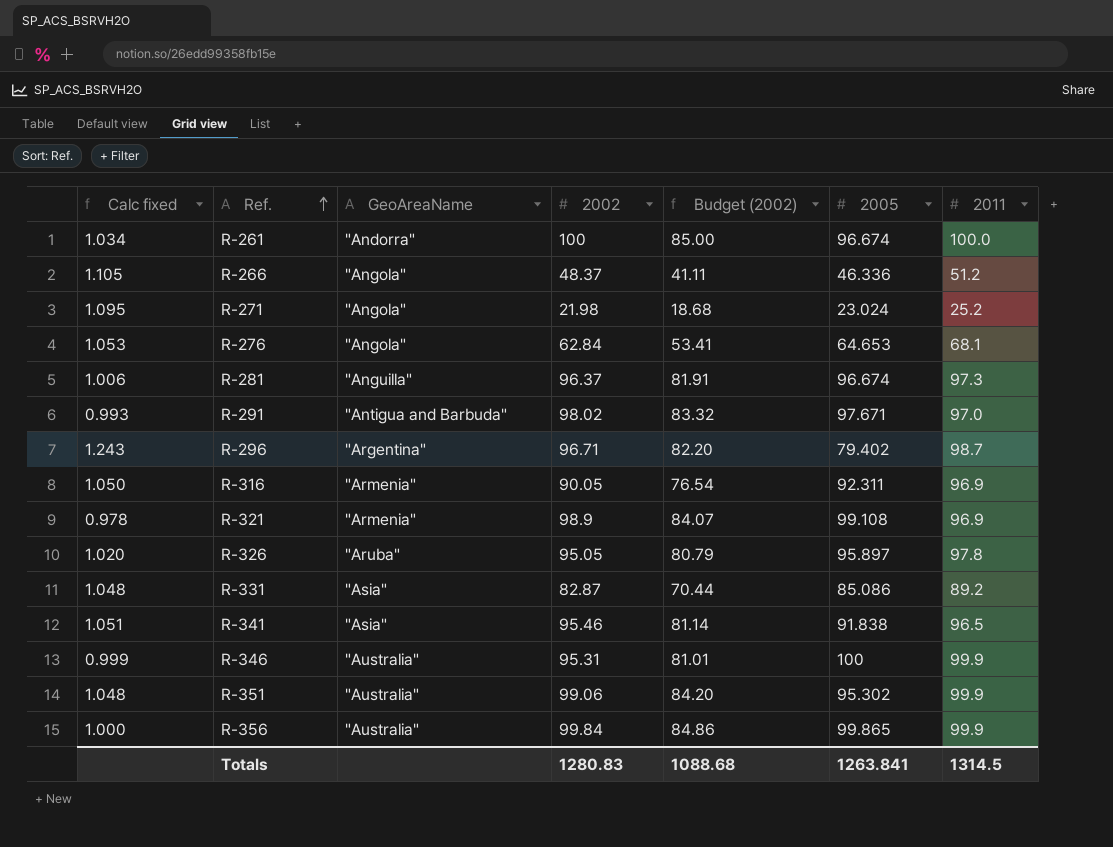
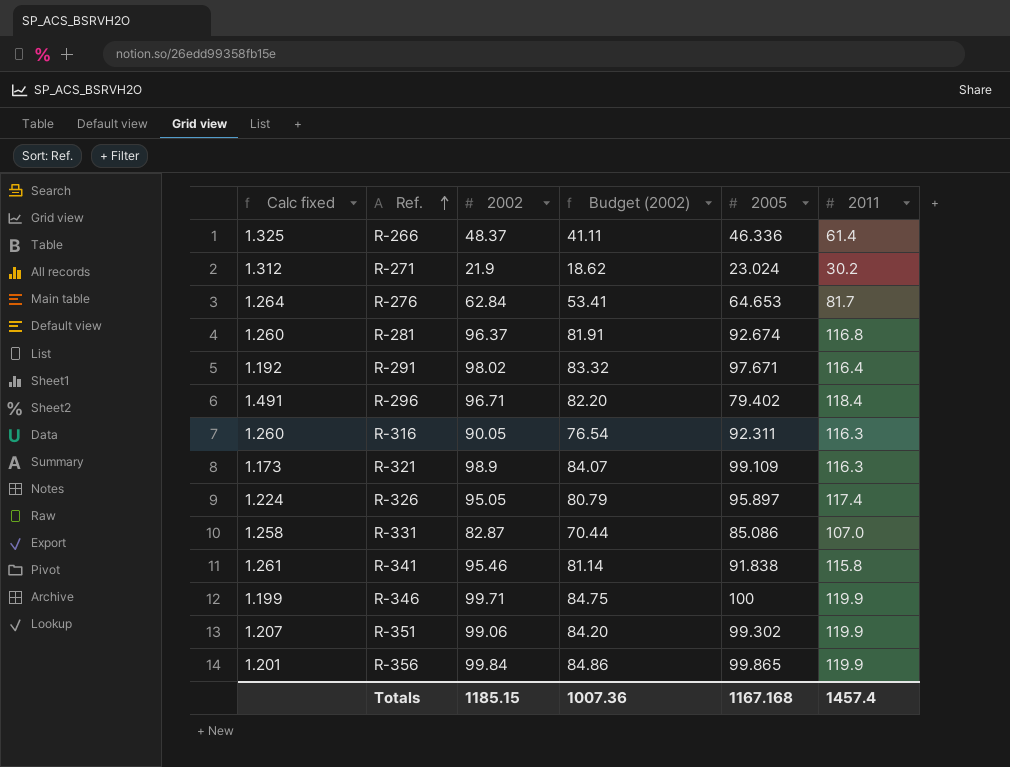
column GeoAreaName | position: 3 -> none
row R-261: 1.034 | "Andorra" | 100 | 85.00 | 96.674 | 100.0 -> none
R-266 | Calc fixed: 1.105 -> 1.325
R-266 | 2011: 51.2 -> 61.4
R-271 | Calc fixed: 1.095 -> 1.312
R-271 | 2002: 21.98 -> 21.9
R-271 | Budget (2002): 18.68 -> 18.62
R-271 | 2011: 25.2 -> 30.2
R-276 | Calc fixed: 1.053 -> 1.264
R-276 | 2011: 68.1 -> 81.7
R-281 | Calc fixed: 1.006 -> 1.260
R-281 | 2005: 96.674 -> 92.674
R-281 | 2011: 97.3 -> 116.8
R-291 | Calc fixed: 0.993 -> 1.192
R-291 | 2011: 97.0 -> 116.4
R-296 | Calc fixed: 1.243 -> 1.491
R-296 | 2011: 98.7 -> 118.4
R-316 | Calc fixed: 1.050 -> 1.260
R-316 | 2011: 96.9 -> 116.3
R-321 | Calc fixed: 0.978 -> 1.173
R-321 | 2005: 99.108 -> 99.109
R-321 | 2011: 96.9 -> 116.3
R-326 | Calc fixed: 1.020 -> 1.224
R-326 | 2011: 97.8 -> 117.4
R-331 | Calc fixed: 1.048 -> 1.258
R-331 | 2011: 89.2 -> 107.0
R-341 | Calc fixed: 1.051 -> 1.261
R-341 | 2011: 96.5 -> 115.8
R-346 | Calc fixed: 0.999 -> 1.199
R-346 | 2002: 95.31 -> 99.71
R-346 | Budget (2002): 81.01 -> 84.75
R-346 | 2011: 99.9 -> 119.9
R-351 | Calc fixed: 1.048 -> 1.207
R-351 | 2005: 95.302 -> 99.302
R-351 | 2011: 99.9 -> 119.9
R-356 | Calc fixed: 1.000 -> 1.201
R-356 | 2011: 99.9 -> 119.9
Totals | 2002: 1280.83 -> 1185.15
Totals | Budget (2002): 1088.68 -> 1007.36
Totals | 2005: 1263.841 -> 1167.168
Totals | 2011: 1314.5 -> 1457.4

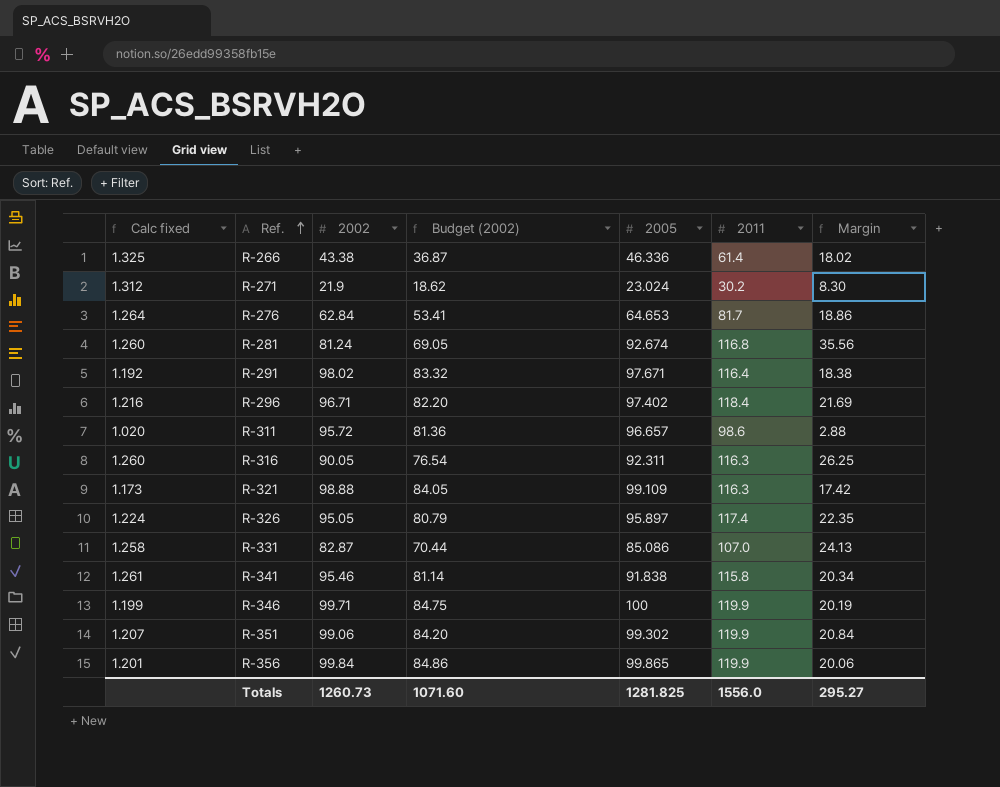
column Margin | formula: none -> [2011] - [2002]
R-266 | 2002: 48.37 -> 43.38
R-266 | Budget (2002): 41.11 -> 36.87
R-281 | 2002: 96.37 -> 81.24
R-281 | Budget (2002): 81.91 -> 69.05
R-296 | Calc fixed: 1.491 -> 1.216
R-296 | 2005: 79.402 -> 97.402
row R-311: none -> 1.020 | 95.72 | 81.36 | 96.657 | 98.6 | 2.88
R-321 | 2002: 98.9 -> 98.88
R-321 | Budget (2002): 84.07 -> 84.05
Totals | 2002: 1185.15 -> 1260.73
Totals | Budget (2002): 1007.36 -> 1071.60
Totals | 2005: 1167.168 -> 1281.825
Totals | 2011: 1457.4 -> 1556.0

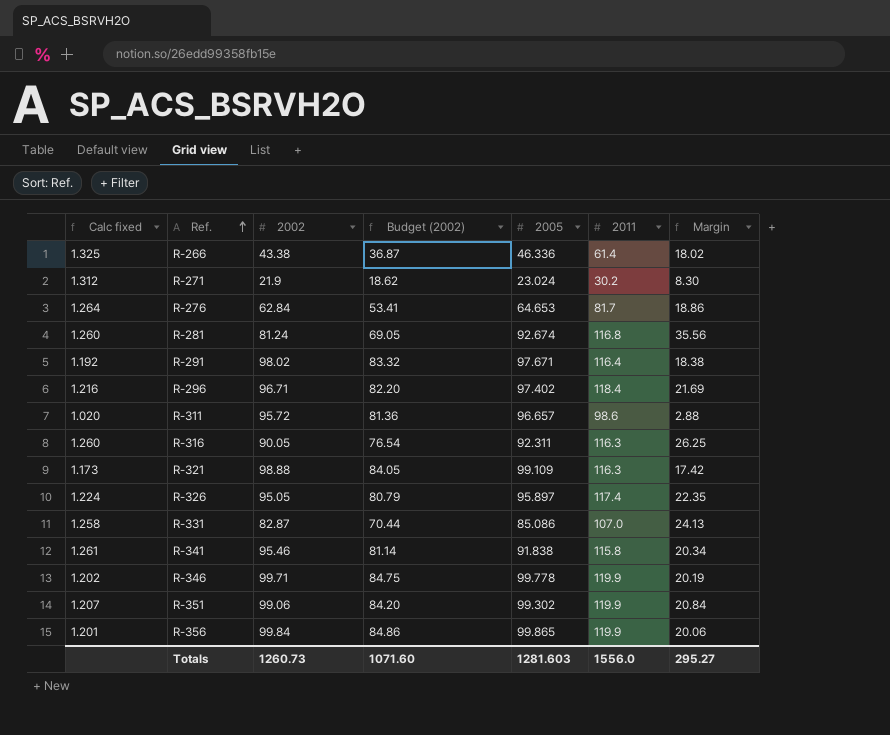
R-346 | Calc fixed: 1.199 -> 1.202
R-346 | 2005: 100 -> 99.778
Totals | 2005: 1281.825 -> 1281.603

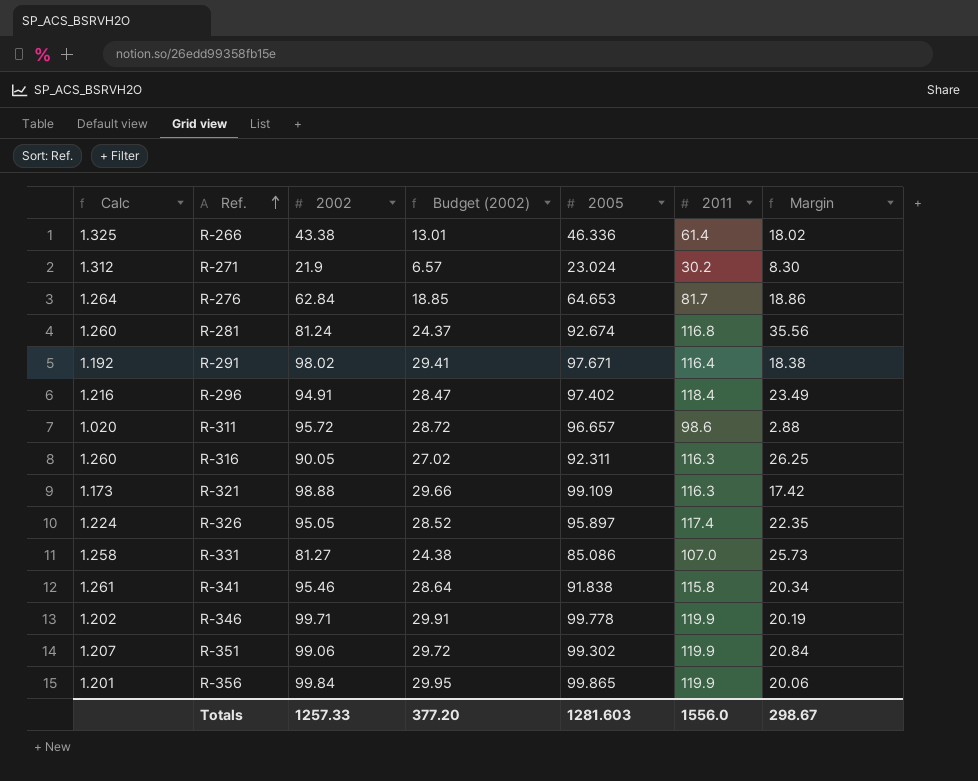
column name: Calc fixed -> Calc
column Budget (2002) | formula: [2002] * 0.85 -> [2002] * 0.3
R-296 | 2002: 96.71 -> 94.91
R-296 | Margin: 21.69 -> 23.49
R-331 | 2002: 82.87 -> 81.27
R-331 | Margin: 24.13 -> 25.73
Totals | 2002: 1260.73 -> 1257.33
Totals | Budget (2002): 1071.60 -> 377.20
Totals | Margin: 295.27 -> 298.67

